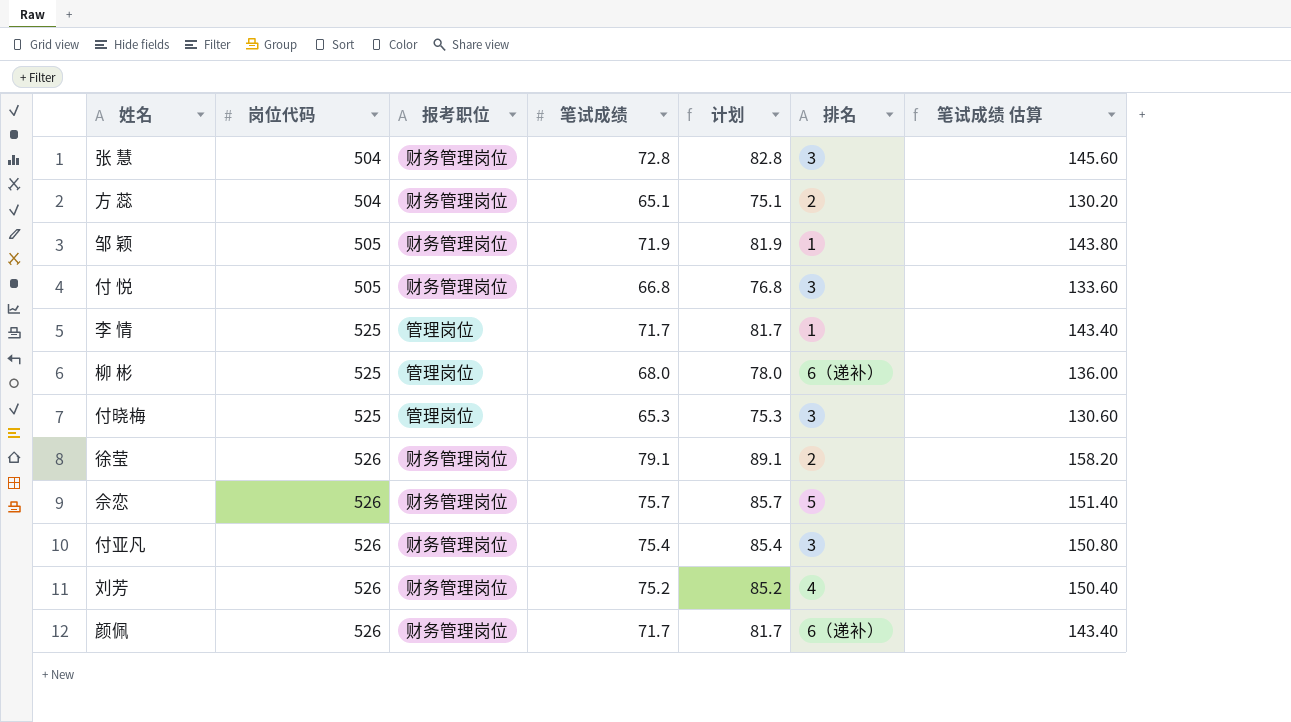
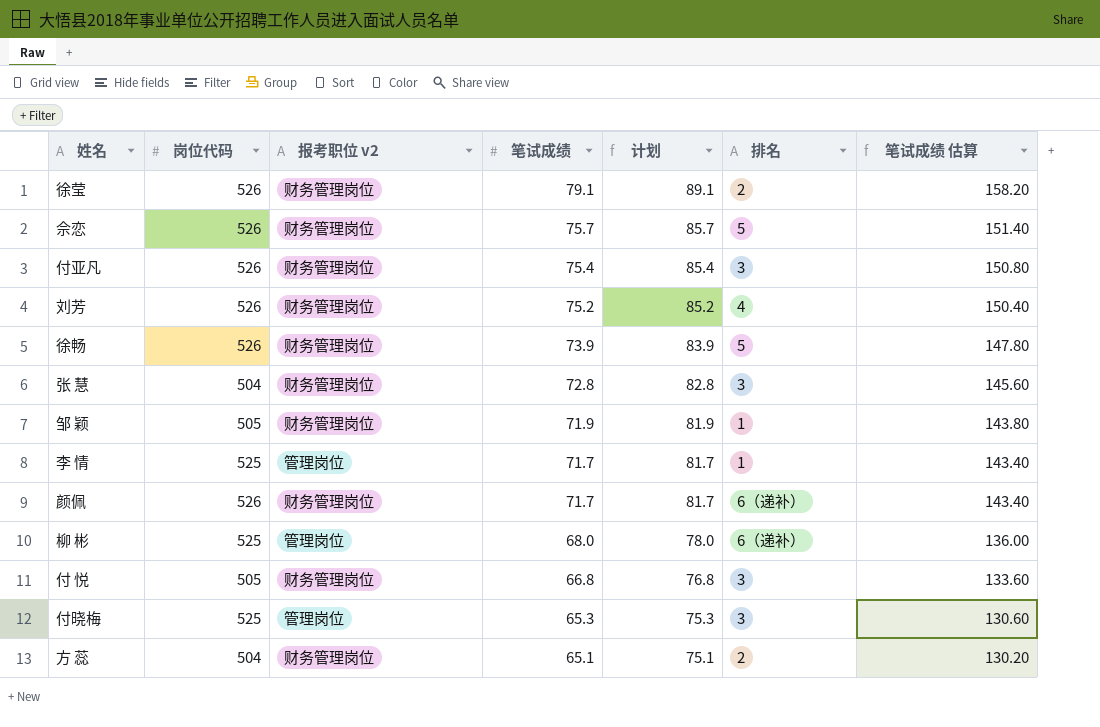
row order: 岗位代码 ascending -> 笔试成绩 descending
column name: 报考职位 -> 报考职位 v2
row 徐畅: none -> 526 | 财务管理岗位 | 73.9 | 83.9 | 5 | 147.80

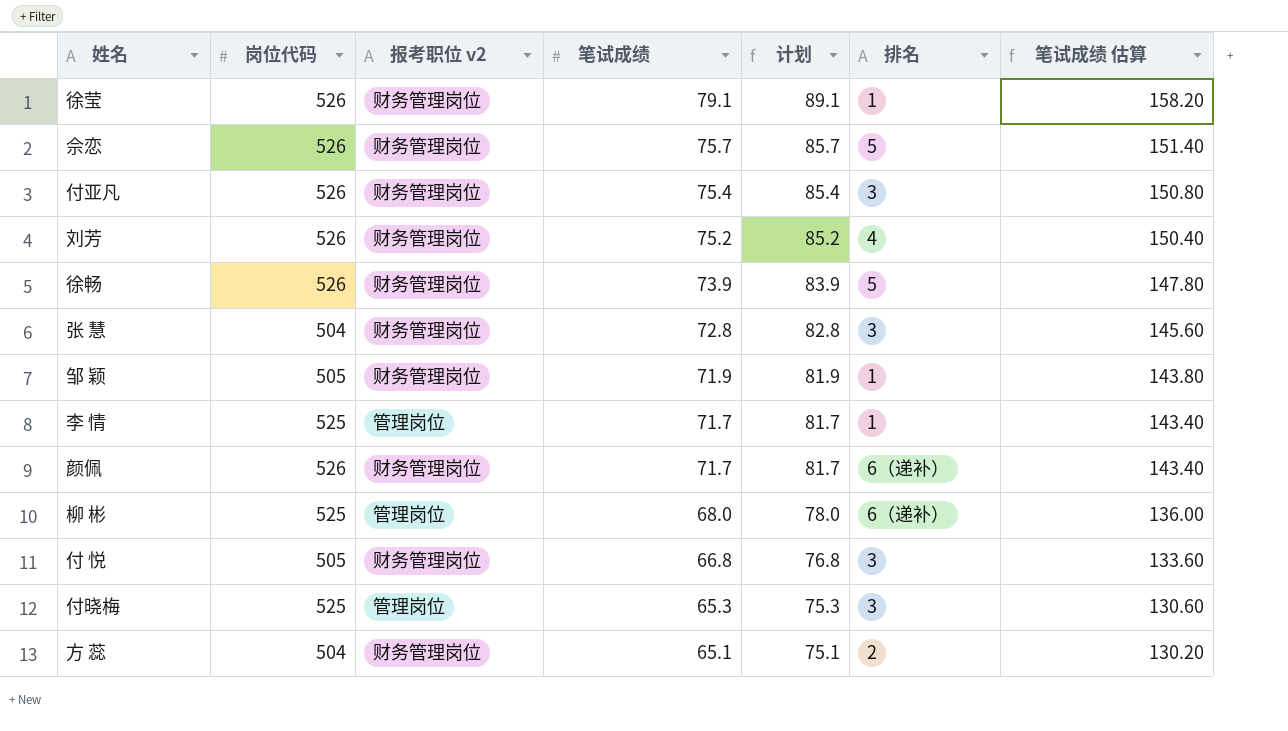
徐莹 | 排名: 2 -> 1

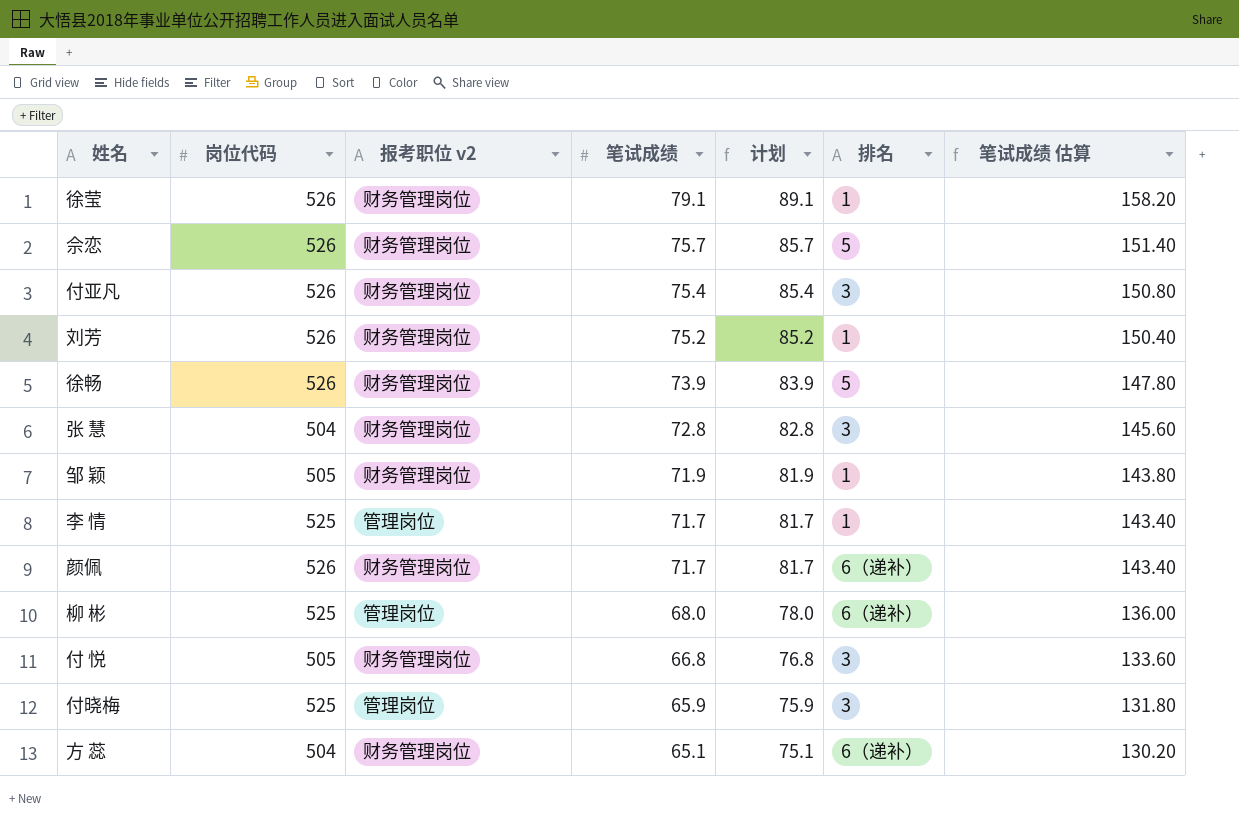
刘芳 | 排名: 4 -> 1
付晓梅 | 笔试成绩: 65.3 -> 65.9
付晓梅 | 计划: 75.3 -> 75.9
付晓梅 | 笔试成绩 估算: 130.60 -> 131.80
方 蕊 | 排名: 2 -> 6（递补）

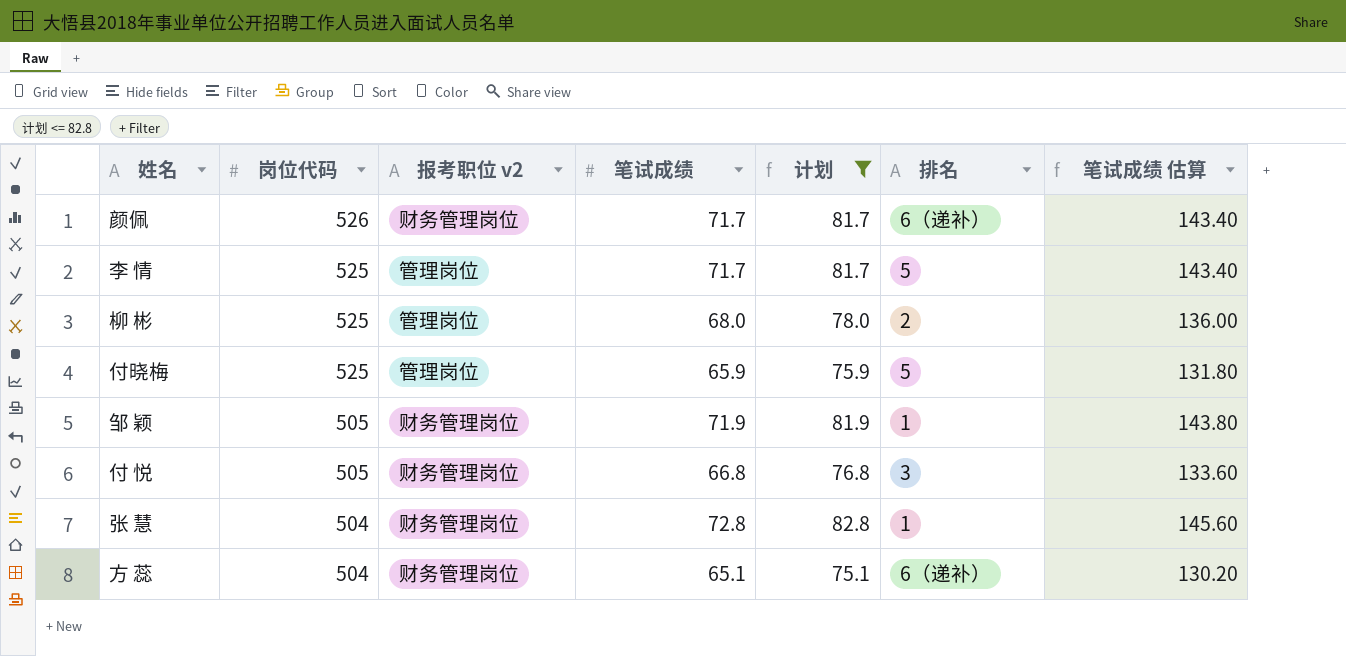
filter: none -> 计划 <= 82.8
row order: 笔试成绩 descending -> 岗位代码 descending
李 情 | 排名: 1 -> 5
柳 彬 | 排名: 6（递补） -> 2
付晓梅 | 排名: 3 -> 5
张 慧 | 排名: 3 -> 1

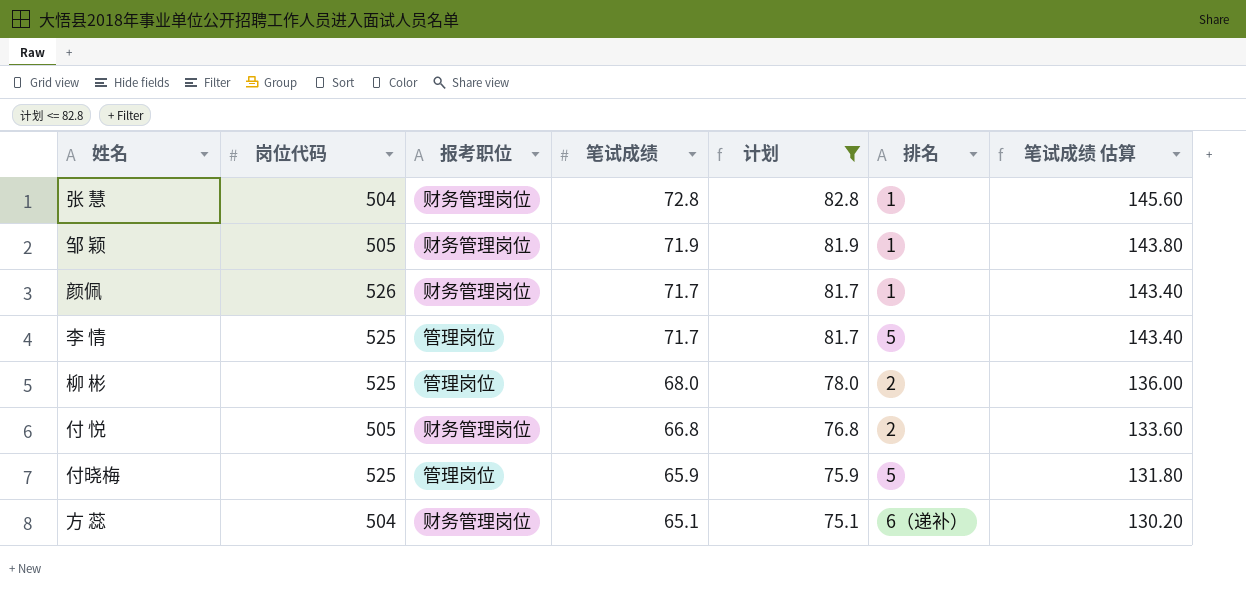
row order: 岗位代码 descending -> 笔试成绩 descending
column name: 报考职位 v2 -> 报考职位
颜佩 | 排名: 6（递补） -> 1
付 悦 | 排名: 3 -> 2

